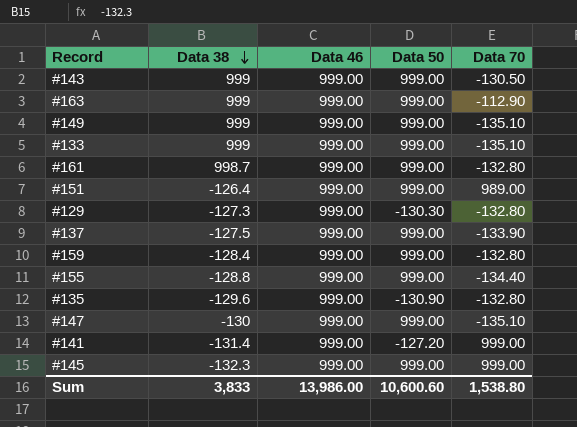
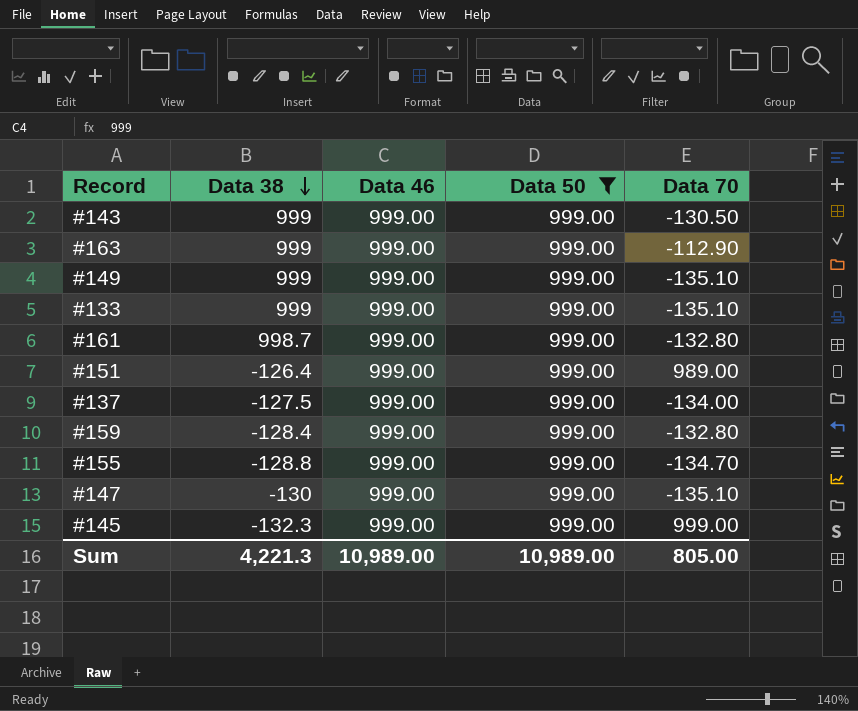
filter: none -> Data 50 = 999.00
#137 | Data 70: -133.90 -> -134.00
#155 | Data 70: -134.40 -> -134.70
Sum | Data 38: 3,833 -> 4,221.3
Sum | Data 46: 13,986.00 -> 10,989.00
Sum | Data 50: 10,600.60 -> 10,989.00
Sum | Data 70: 1,538.80 -> 805.00

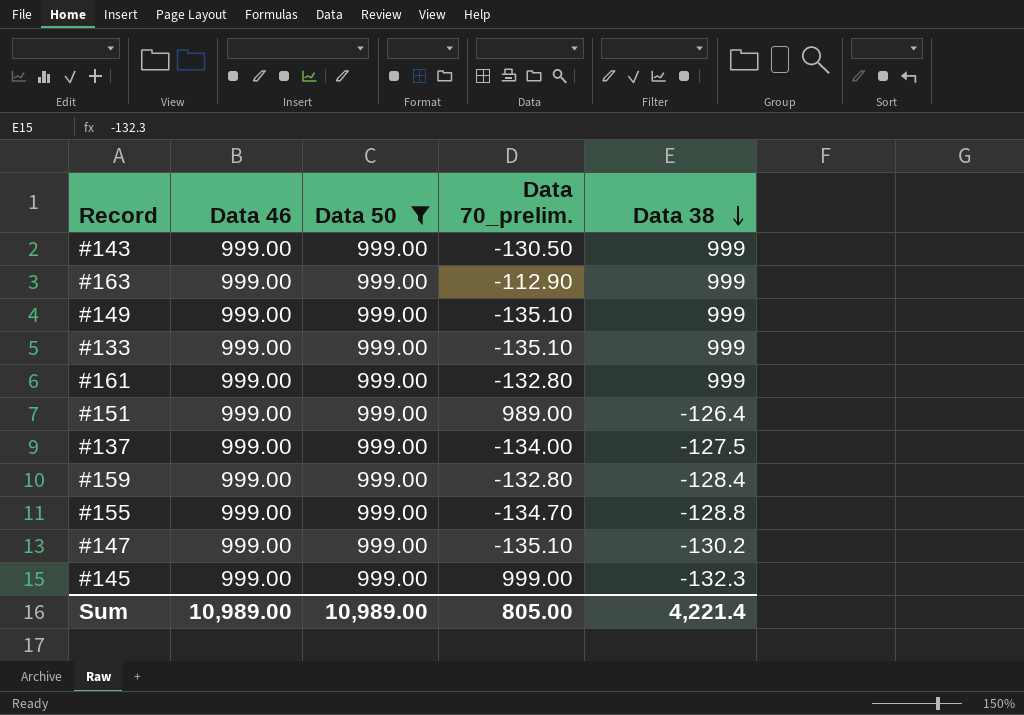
column name: Data 70 -> Data 70_prelim.
column Data 38 | position: 2 -> 5
#161 | Data 38: 998.7 -> 999
#147 | Data 38: -130 -> -130.2
Sum | Data 38: 4,221.3 -> 4,221.4

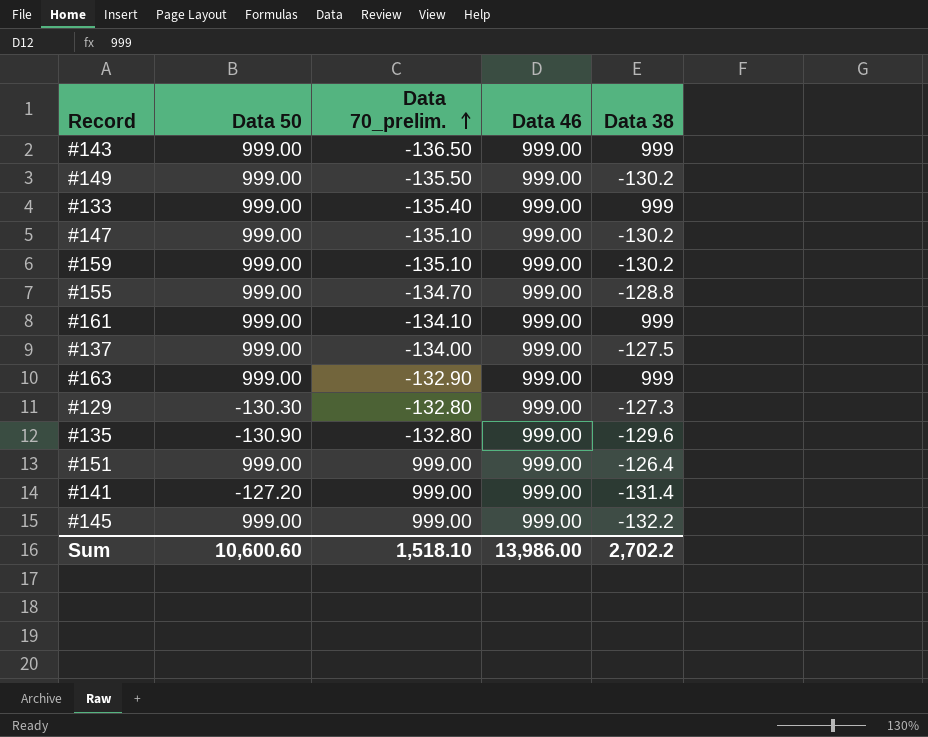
filter: Data 50 = 999.00 -> none
row order: Data 38 descending -> Data 70_prelim. ascending
column Data 46 | position: 2 -> 4
#143 | Data 70_prelim.: -130.50 -> -136.50
#149 | Data 70_prelim.: -135.10 -> -135.50
#149 | Data 38: 999 -> -130.2
#133 | Data 70_prelim.: -135.10 -> -135.40
#159 | Data 70_prelim.: -132.80 -> -135.10
#159 | Data 38: -128.4 -> -130.2
#161 | Data 70_prelim.: -132.80 -> -134.10
#163 | Data 70_prelim.: -112.90 -> -132.90
#151 | Data 70_prelim.: 989.00 -> 999.00
#145 | Data 38: -132.3 -> -132.2
Sum | Data 50: 10,989.00 -> 10,600.60
Sum | Data 70_prelim.: 805.00 -> 1,518.10
Sum | Data 46: 10,989.00 -> 13,986.00
Sum | Data 38: 4,221.4 -> 2,702.2

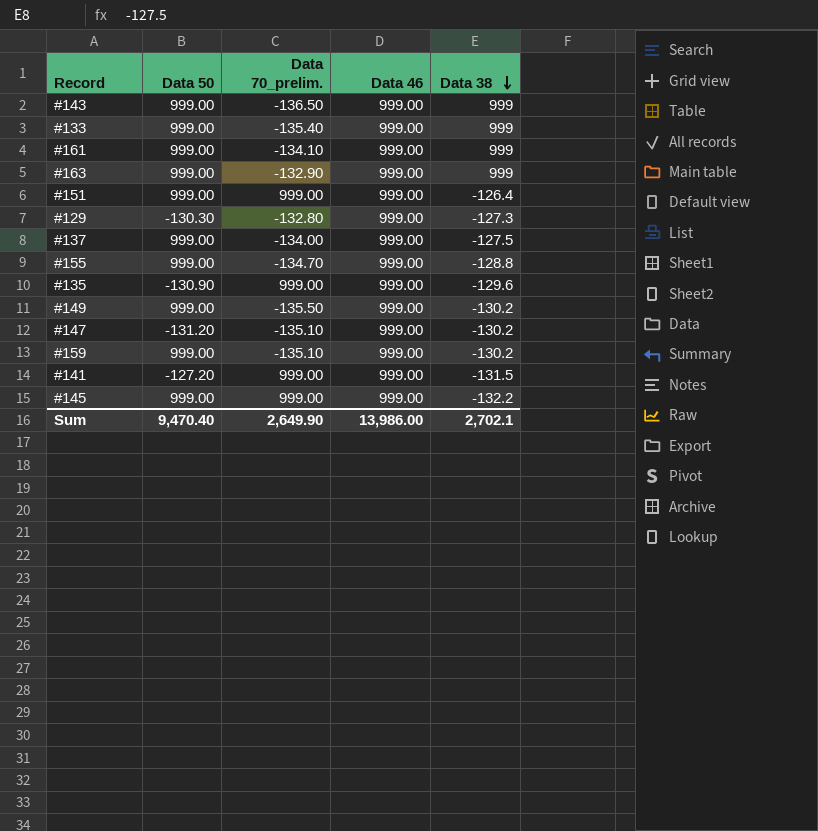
row order: Data 70_prelim. ascending -> Data 38 descending
#135 | Data 70_prelim.: -132.80 -> 999.00
#147 | Data 50: 999.00 -> -131.20
#141 | Data 38: -131.4 -> -131.5
Sum | Data 50: 10,600.60 -> 9,470.40
Sum | Data 70_prelim.: 1,518.10 -> 2,649.90
Sum | Data 38: 2,702.2 -> 2,702.1

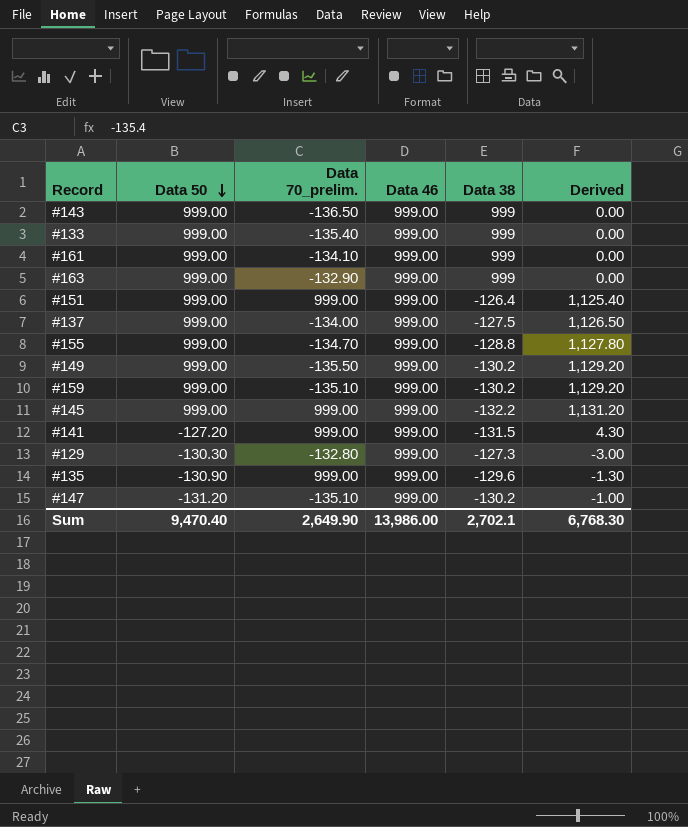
row order: Data 38 descending -> Data 50 descending
column Derived | formula: none -> [Data 50] - [Data 38]

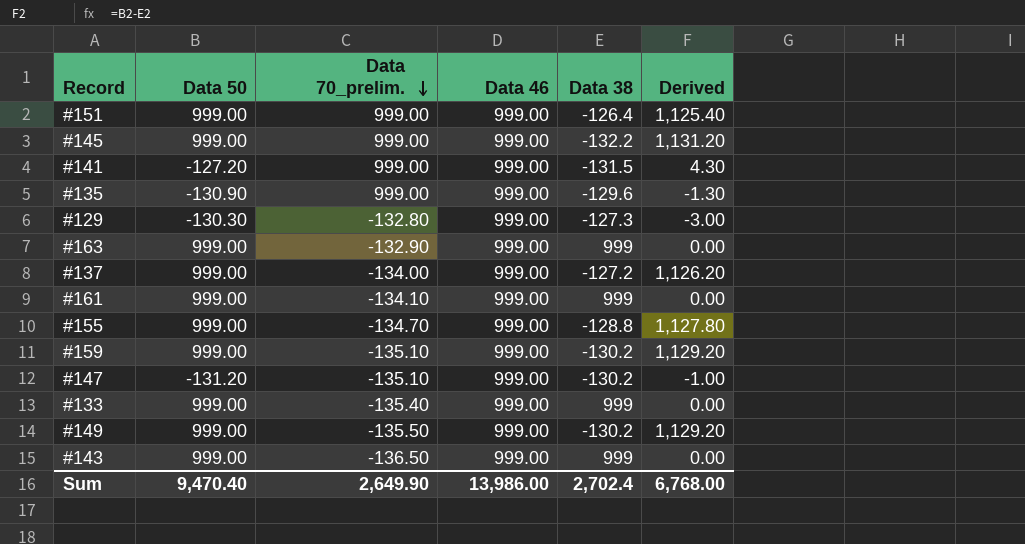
row order: Data 50 descending -> Data 70_prelim. descending
#137 | Data 38: -127.5 -> -127.2
#137 | Derived: 1,126.50 -> 1,126.20
Sum | Data 38: 2,702.1 -> 2,702.4
Sum | Derived: 6,768.30 -> 6,768.00

